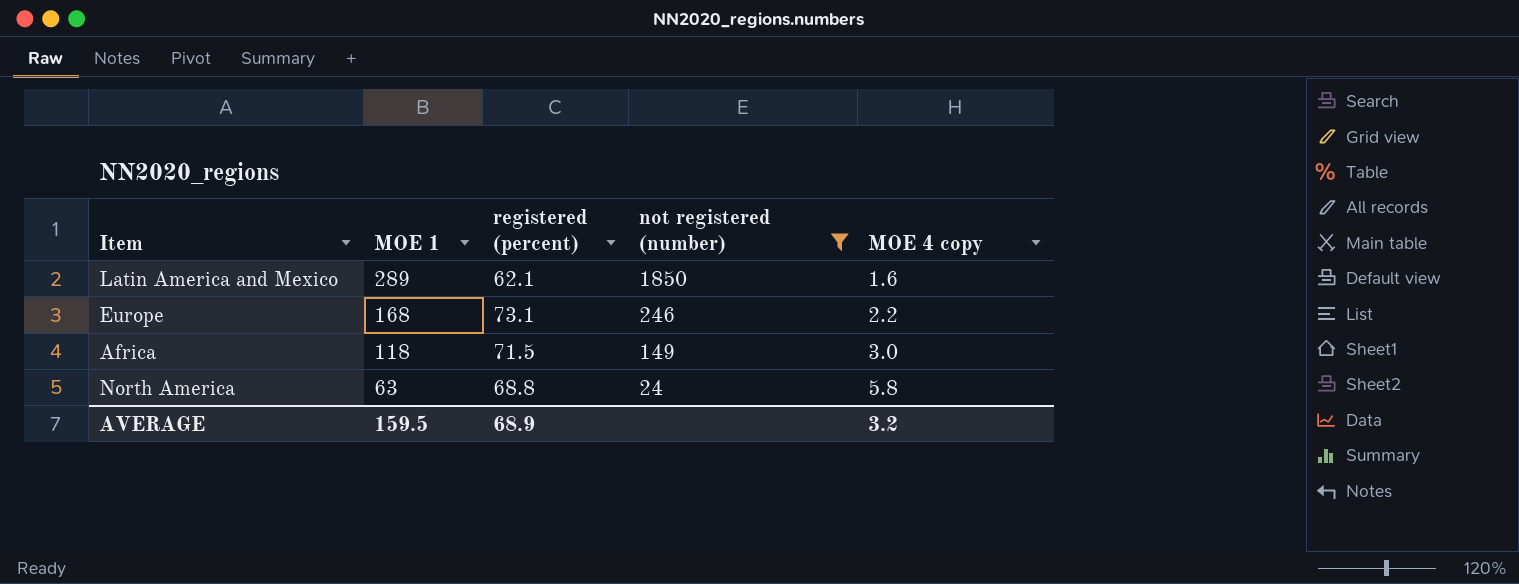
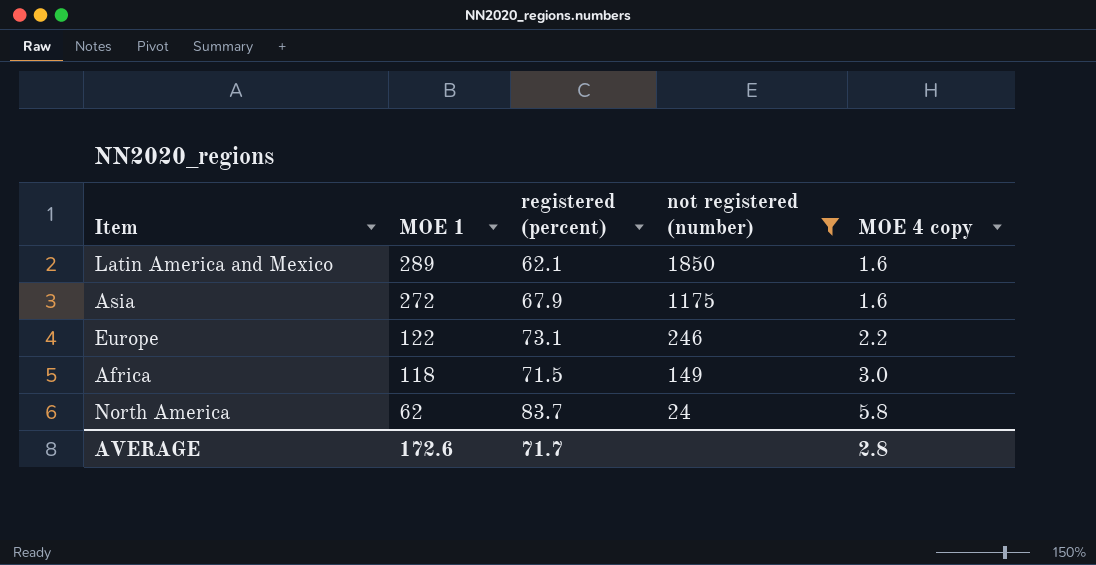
row Asia: none -> 272 | 67.9 | 1175 | 1.6
Europe | MOE 1: 168 -> 122
North America | MOE 1: 63 -> 62
North America | registered (percent): 68.8 -> 83.7
AVERAGE | MOE 1: 159.5 -> 172.6
AVERAGE | registered (percent): 68.9 -> 71.7
AVERAGE | MOE 4 copy: 3.2 -> 2.8

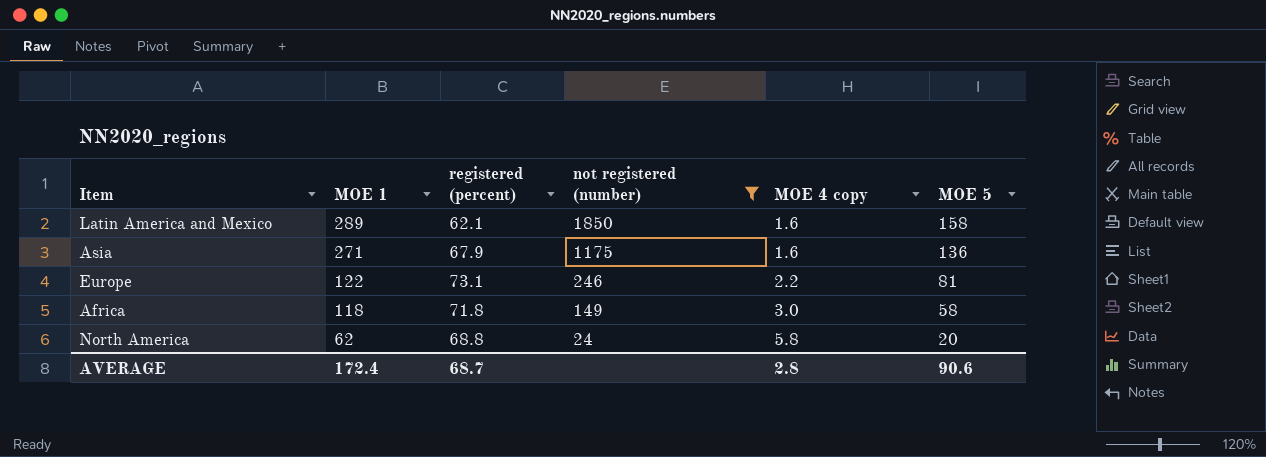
column MOE 5 | position: none -> 6
Asia | MOE 1: 272 -> 271
Africa | registered (percent): 71.5 -> 71.8
North America | registered (percent): 83.7 -> 68.8
AVERAGE | MOE 1: 172.6 -> 172.4
AVERAGE | registered (percent): 71.7 -> 68.7

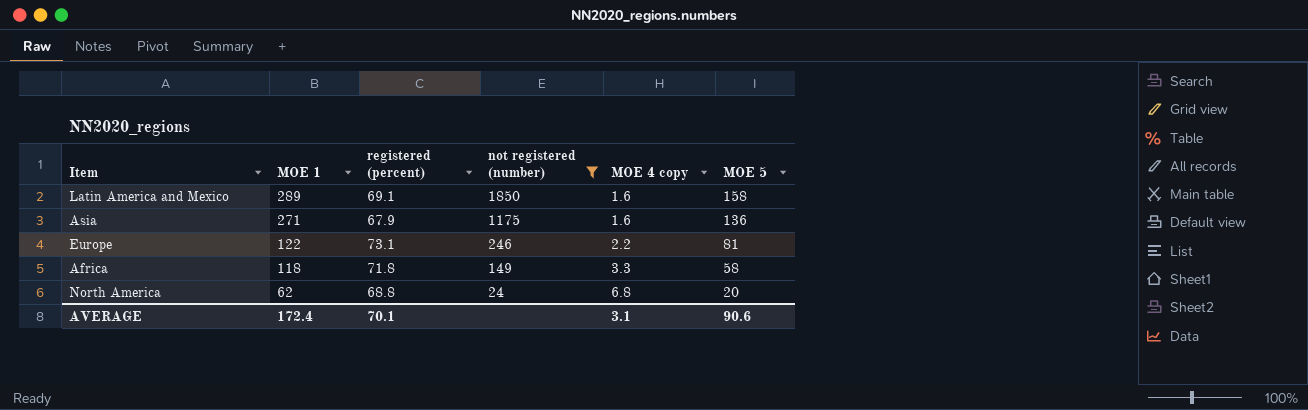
Latin America and Mexico | registered (percent): 62.1 -> 69.1
Africa | MOE 4 copy: 3.0 -> 3.3
North America | MOE 4 copy: 5.8 -> 6.8
AVERAGE | registered (percent): 68.7 -> 70.1
AVERAGE | MOE 4 copy: 2.8 -> 3.1

